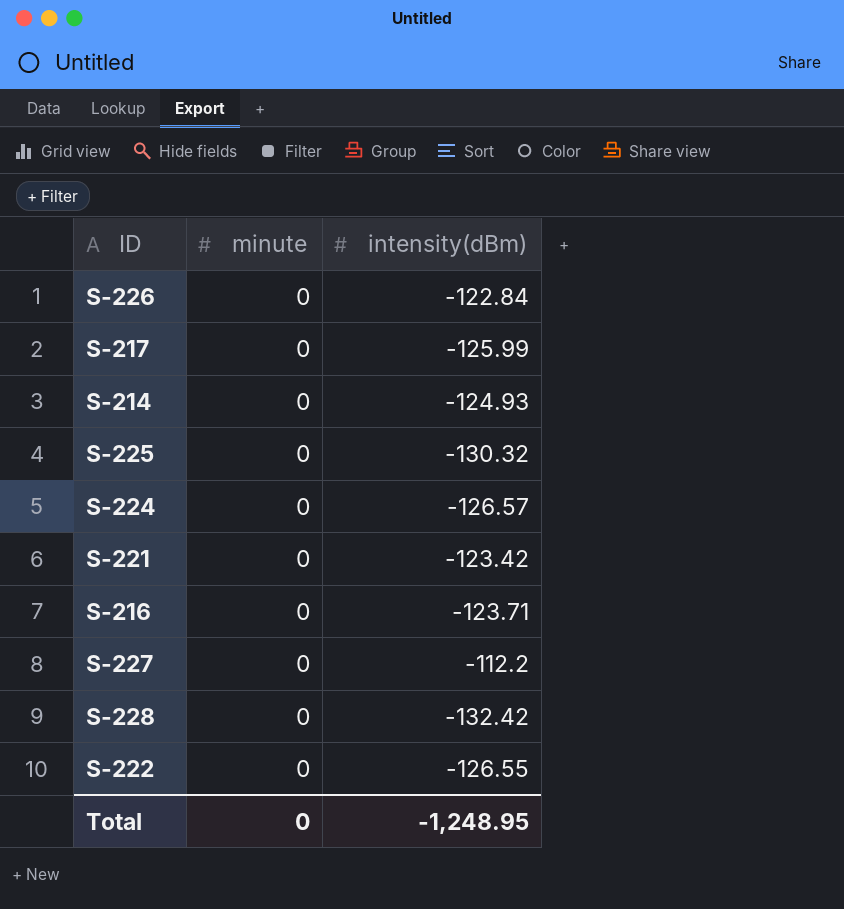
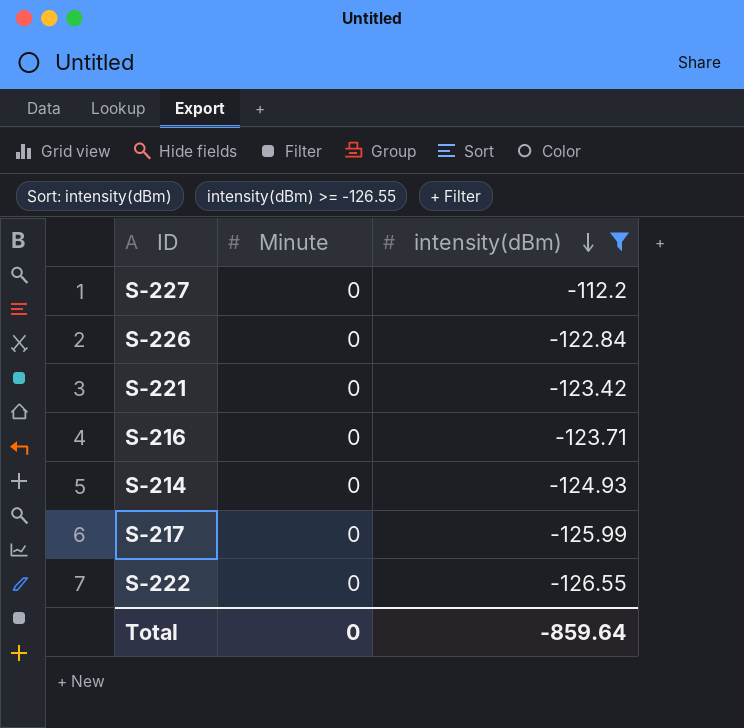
filter: none -> intensity(dBm) >= -126.55
row order: none -> intensity(dBm) descending
column name: minute -> Minute
Total | intensity(dBm): -1,248.95 -> -859.64

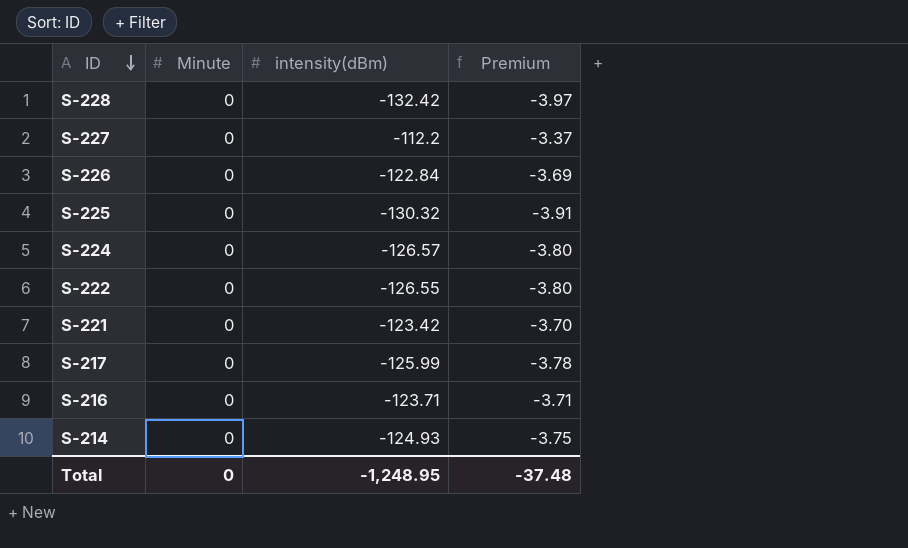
filter: intensity(dBm) >= -126.55 -> none
row order: intensity(dBm) descending -> ID descending
column Premium | formula: none -> [intensity(dBm)] * 0.03
Total | intensity(dBm): -859.64 -> -1,248.95

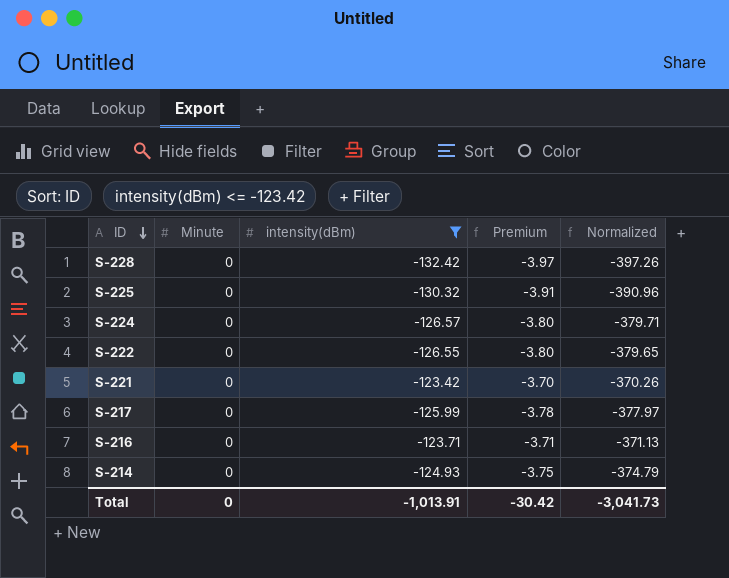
filter: none -> intensity(dBm) <= -123.42
column Normalized | formula: none -> [intensity(dBm)] * 3
Total | intensity(dBm): -1,248.95 -> -1,013.91
Total | Premium: -37.48 -> -30.42

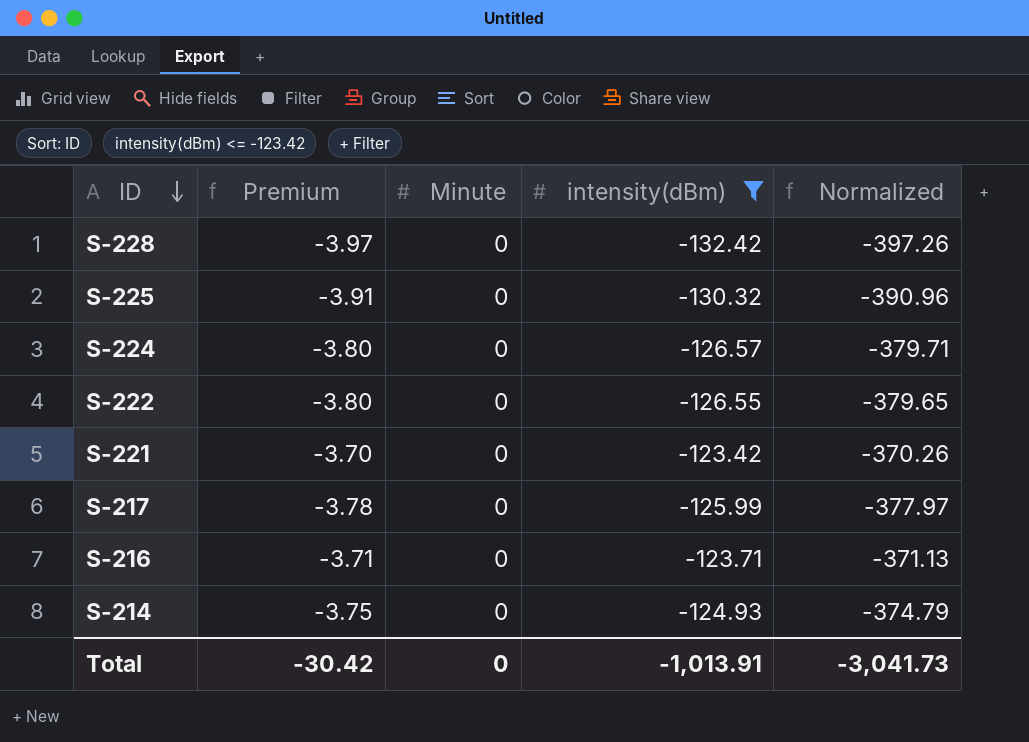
column Premium | position: 4 -> 2

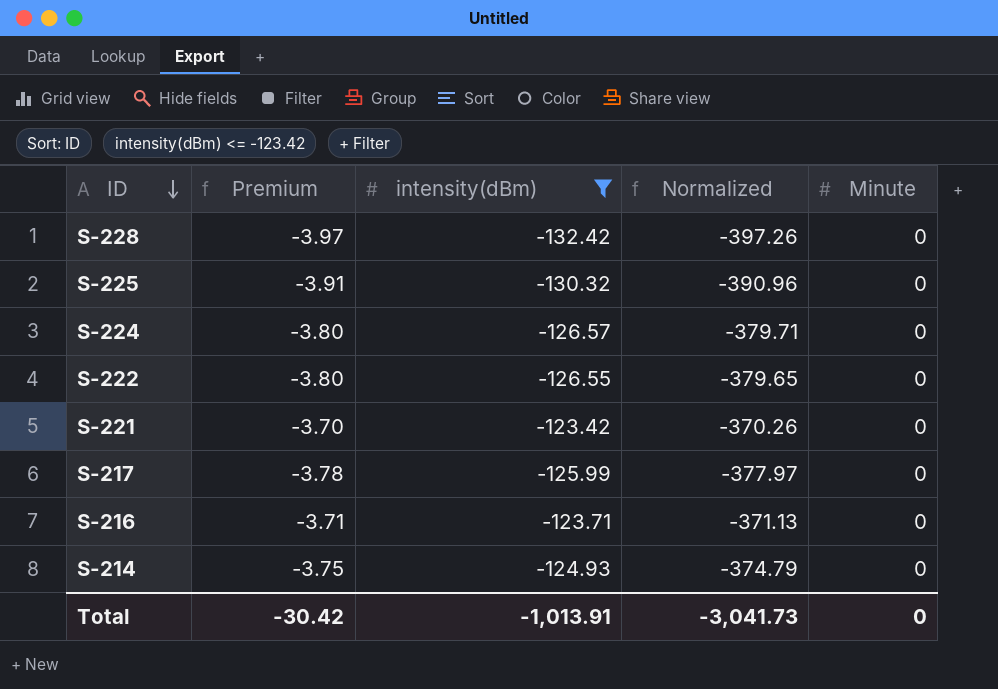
column Minute | position: 3 -> 5

